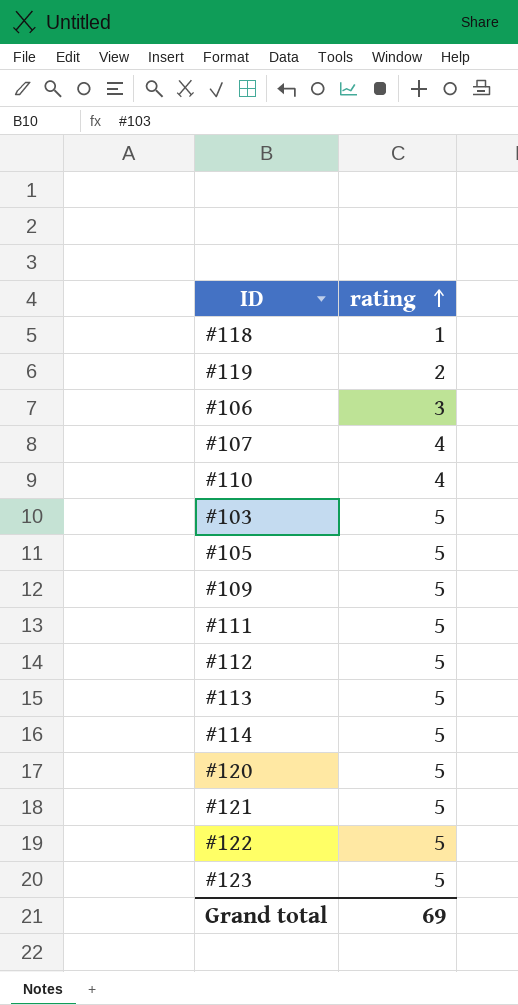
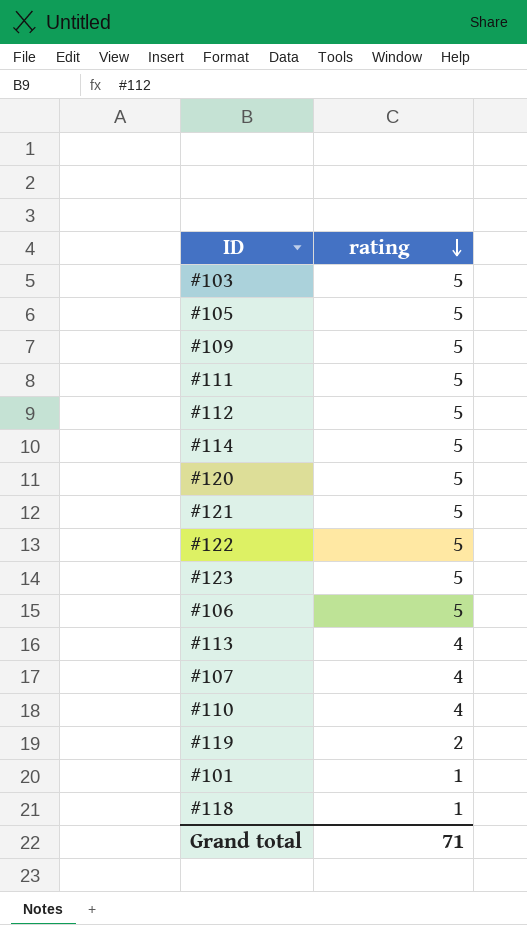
row order: rating ascending -> rating descending
#106 | rating: 3 -> 5
#113 | rating: 5 -> 4
row #101: none -> 1
Grand total | rating: 69 -> 71

